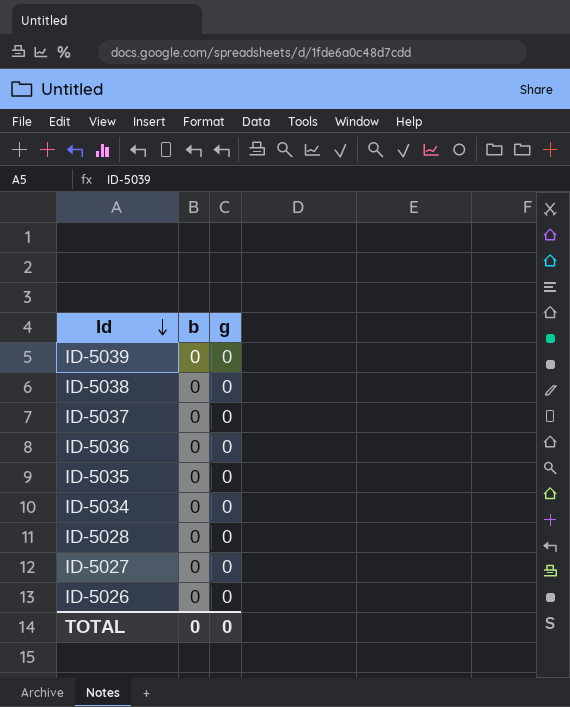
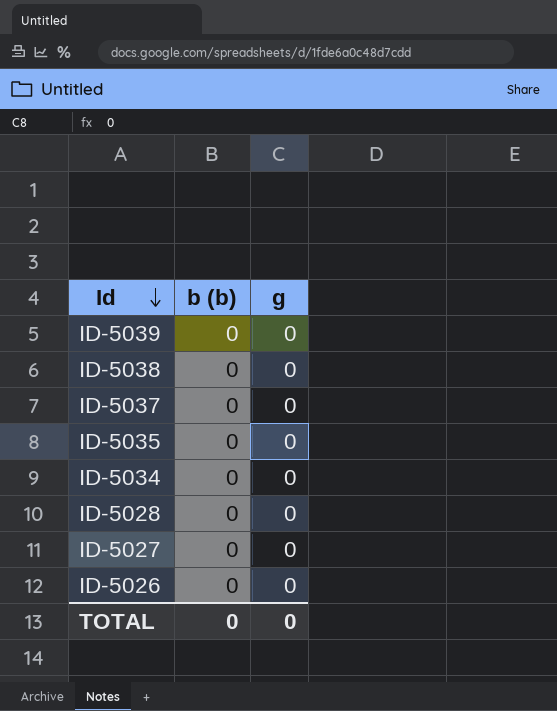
column name: b -> b (b)
row ID-5036: 0 | 0 -> none

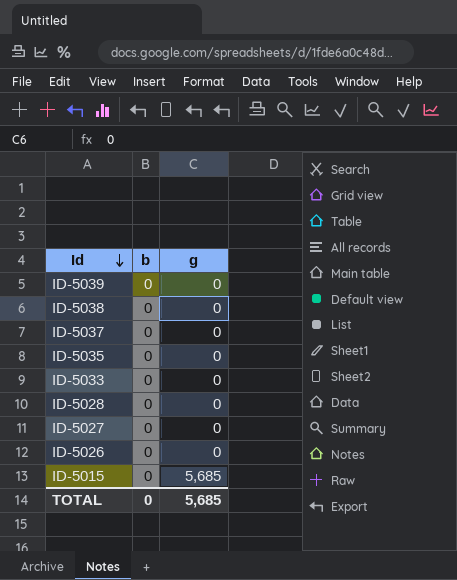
column name: b (b) -> b
row ID-5034: 0 | 0 -> none
row ID-5033: none -> 0 | 0
row ID-5015: none -> 0 | 5,685
TOTAL | g: 0 -> 5,685

